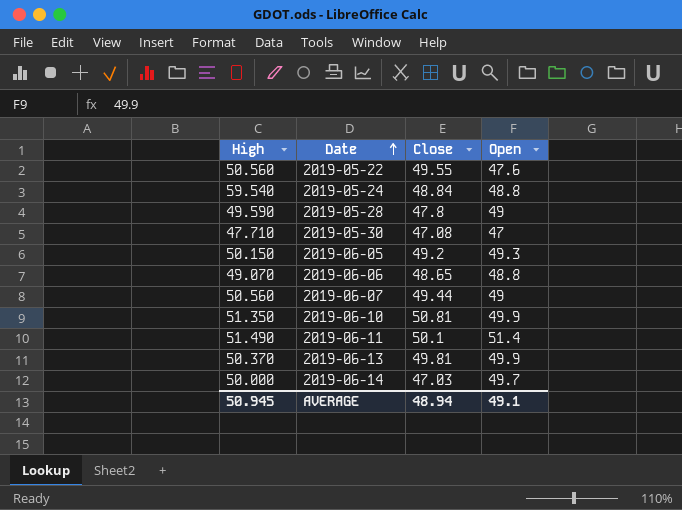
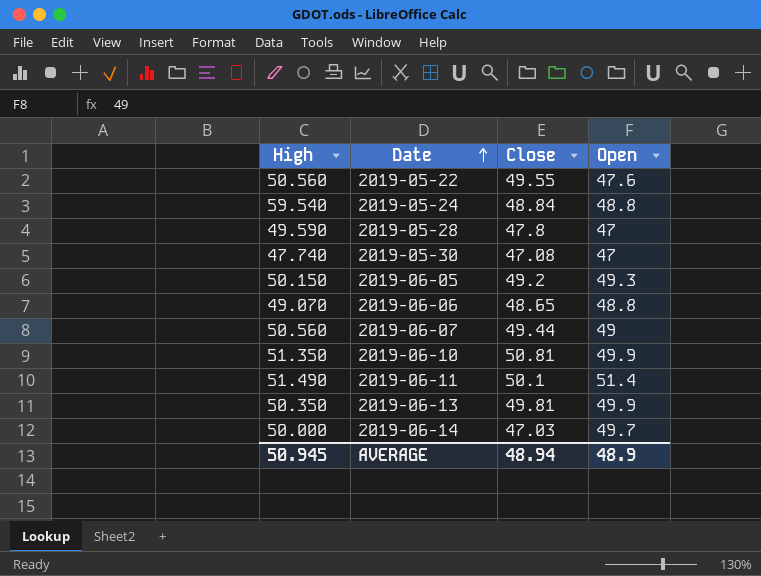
2019-05-28 | Open: 49 -> 47
2019-05-30 | High: 47.710 -> 47.740
2019-06-13 | High: 50.370 -> 50.350
AVERAGE | Open: 49.1 -> 48.9

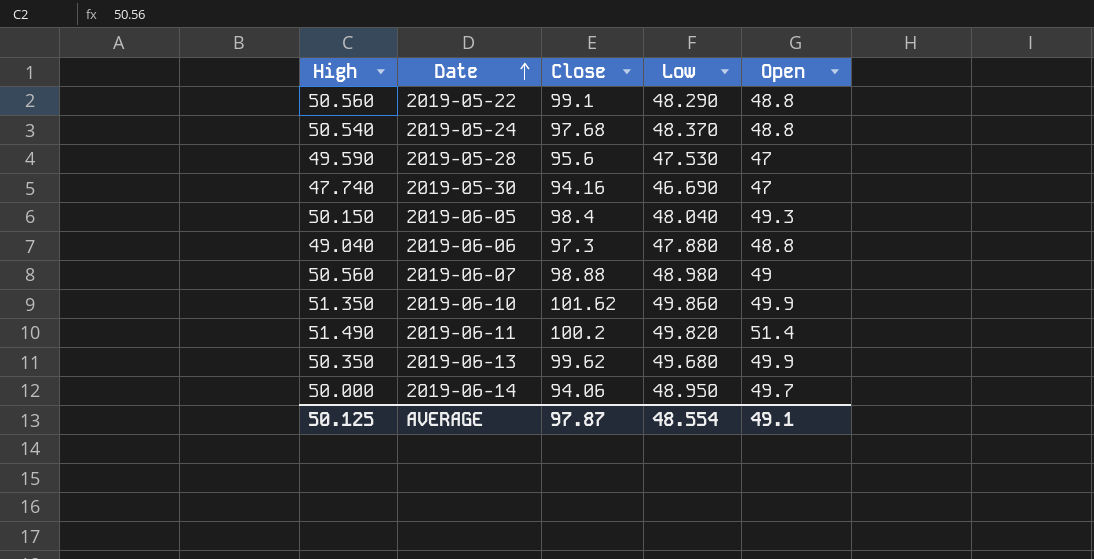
column Low | position: none -> 4
2019-05-22 | Close: 49.55 -> 99.1
2019-05-22 | Open: 47.6 -> 48.8
2019-05-24 | High: 59.540 -> 50.540
2019-05-24 | Close: 48.84 -> 97.68
2019-05-28 | Close: 47.8 -> 95.6
2019-05-30 | Close: 47.08 -> 94.16
2019-06-05 | Close: 49.2 -> 98.4
2019-06-06 | High: 49.070 -> 49.040
2019-06-06 | Close: 48.65 -> 97.3
2019-06-07 | Close: 49.44 -> 98.88
2019-06-10 | Close: 50.81 -> 101.62
2019-06-11 | Close: 50.1 -> 100.2
2019-06-13 | Close: 49.81 -> 99.62
2019-06-14 | Close: 47.03 -> 94.06
AVERAGE | High: 50.945 -> 50.125
AVERAGE | Close: 48.94 -> 97.87
AVERAGE | Open: 48.9 -> 49.1

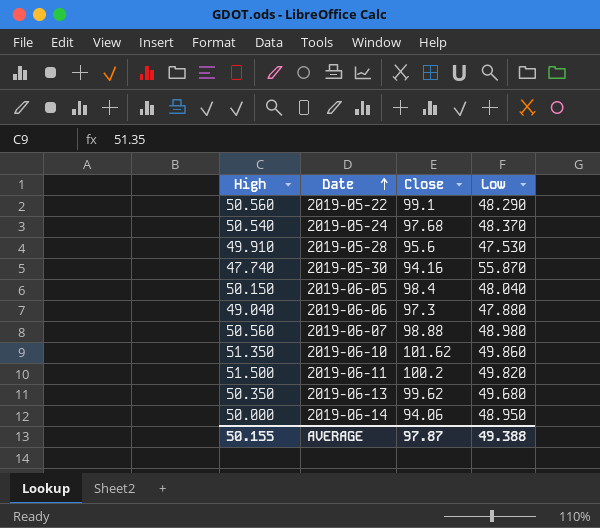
column Open | position: 5 -> none
2019-05-28 | High: 49.590 -> 49.910
2019-05-30 | Low: 46.690 -> 55.870
2019-06-11 | High: 51.490 -> 51.500
AVERAGE | High: 50.125 -> 50.155
AVERAGE | Low: 48.554 -> 49.388

